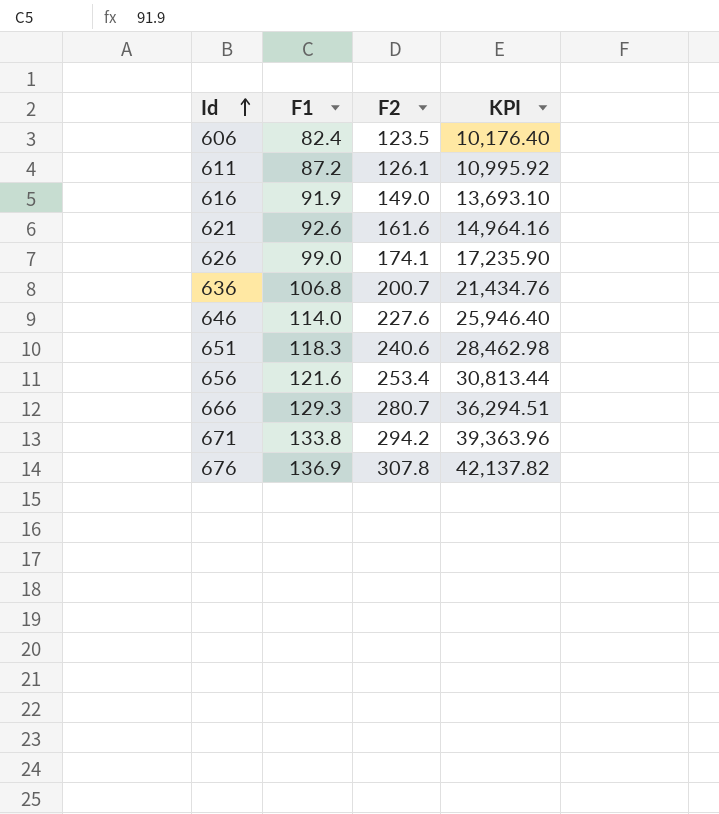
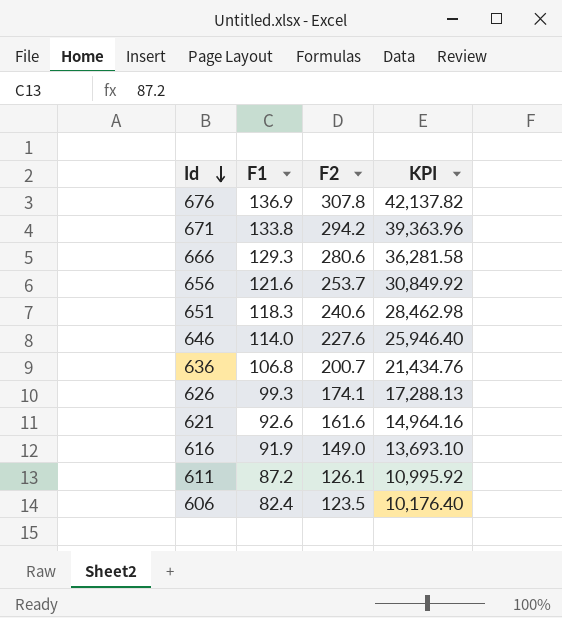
row order: Id ascending -> Id descending
666 | F2: 280.7 -> 280.6
666 | KPI: 36,294.51 -> 36,281.58
656 | F2: 253.4 -> 253.7
656 | KPI: 30,813.44 -> 30,849.92
626 | F1: 99.0 -> 99.3
626 | KPI: 17,235.90 -> 17,288.13

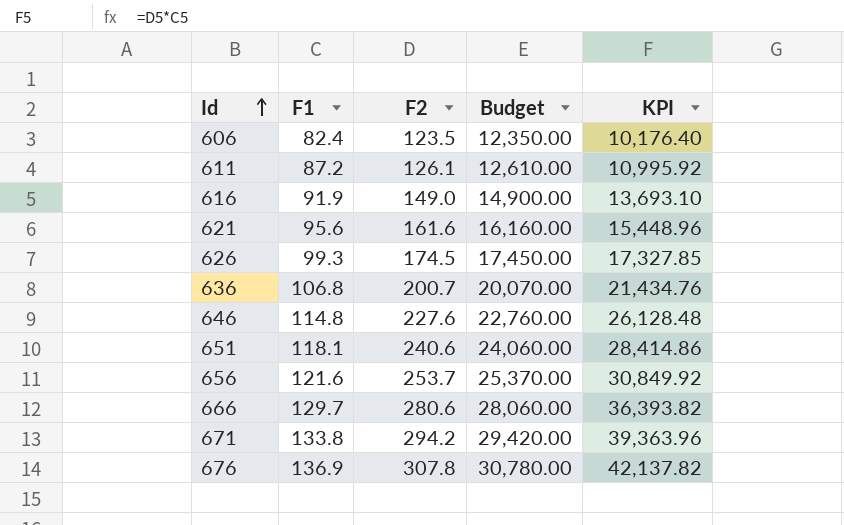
row order: Id descending -> Id ascending
column Budget | formula: none -> [F2] * 100
621 | F1: 92.6 -> 95.6
621 | KPI: 14,964.16 -> 15,448.96
626 | F2: 174.1 -> 174.5
626 | KPI: 17,288.13 -> 17,327.85
646 | F1: 114.0 -> 114.8
646 | KPI: 25,946.40 -> 26,128.48
651 | F1: 118.3 -> 118.1
651 | KPI: 28,462.98 -> 28,414.86
666 | F1: 129.3 -> 129.7
666 | KPI: 36,281.58 -> 36,393.82

